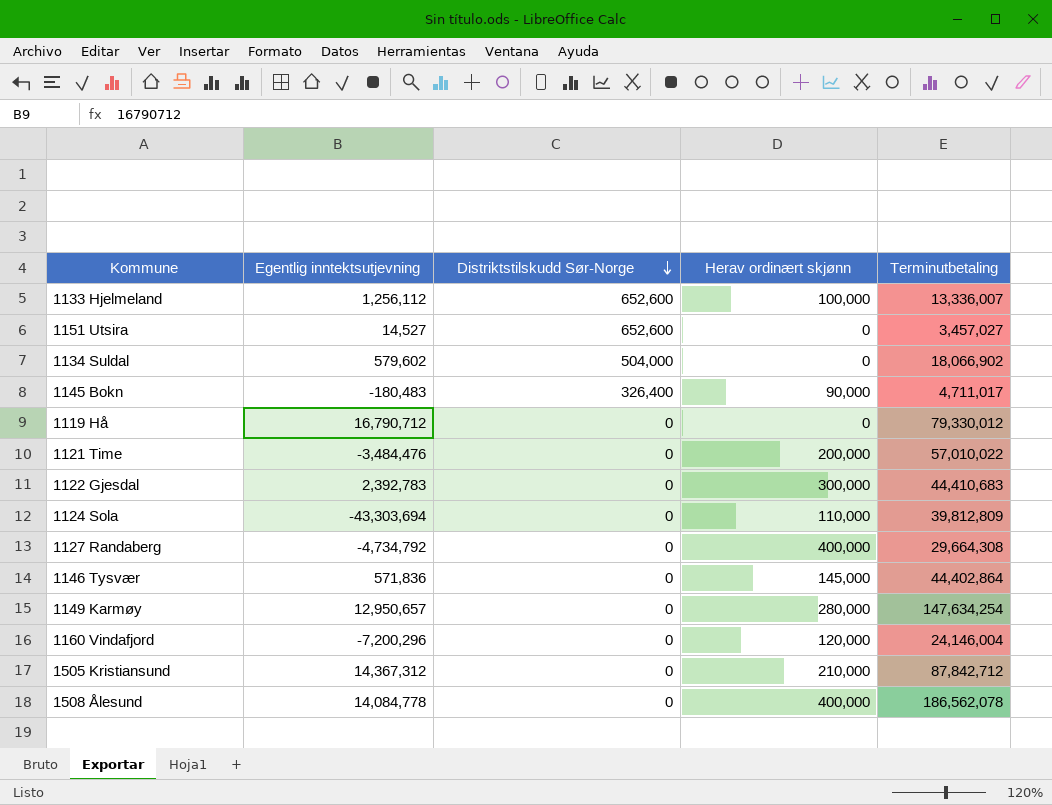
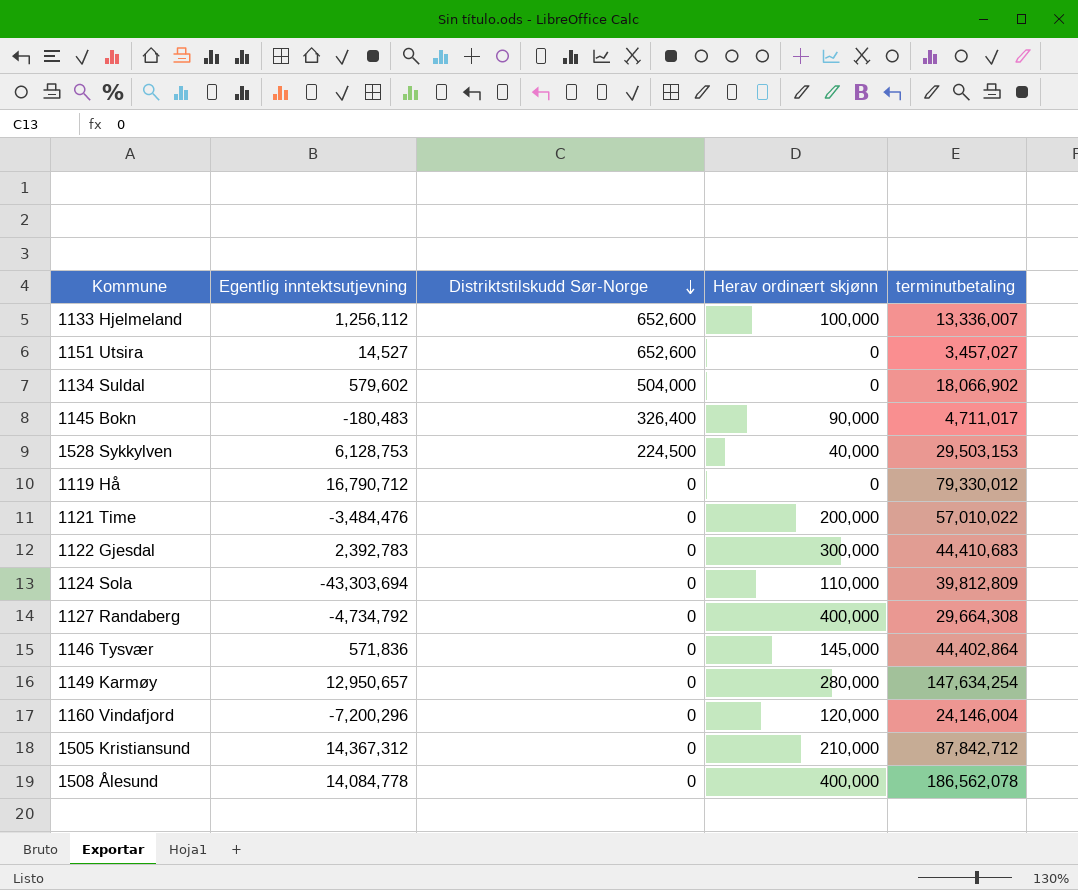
column name: Terminutbetaling -> terminutbetaling
row 1528 Sykkylven: none -> 6,128,753 | 224,500 | 40,000 | 29,503,153

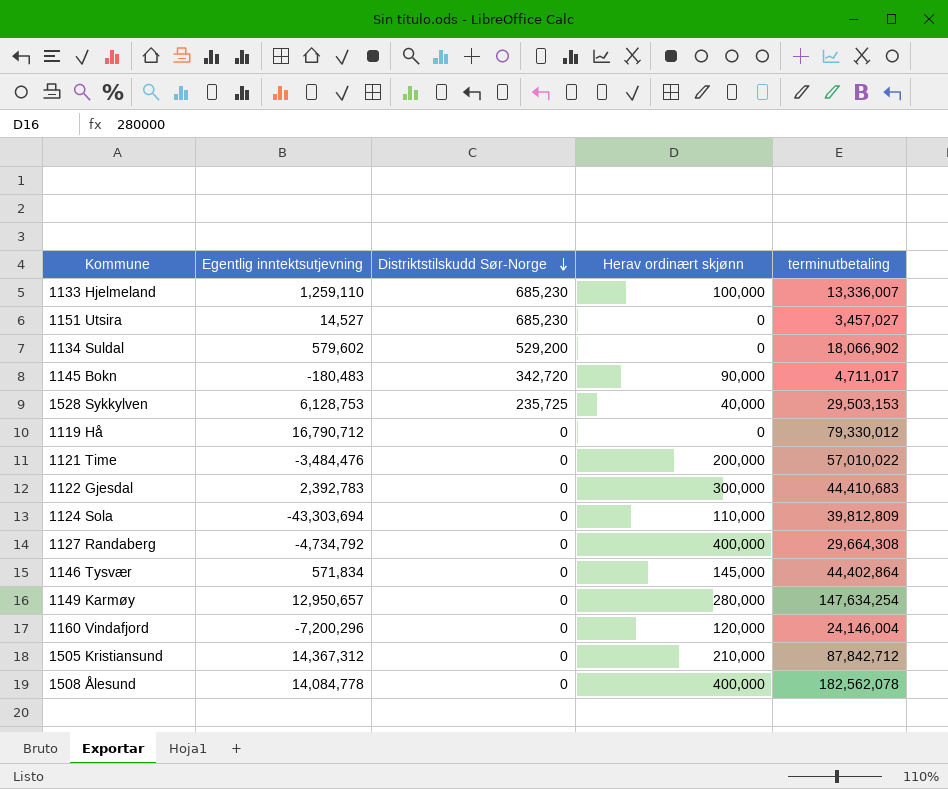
1133 Hjelmeland | Egentlig inntektsutjevning: 1,256,112 -> 1,259,110
1133 Hjelmeland | Distriktstilskudd Sør-Norge: 652,600 -> 685,230
1151 Utsira | Distriktstilskudd Sør-Norge: 652,600 -> 685,230
1134 Suldal | Distriktstilskudd Sør-Norge: 504,000 -> 529,200
1145 Bokn | Distriktstilskudd Sør-Norge: 326,400 -> 342,720
1528 Sykkylven | Distriktstilskudd Sør-Norge: 224,500 -> 235,725
1146 Tysvær | Egentlig inntektsutjevning: 571,836 -> 571,834
1508 Ålesund | terminutbetaling: 186,562,078 -> 182,562,078

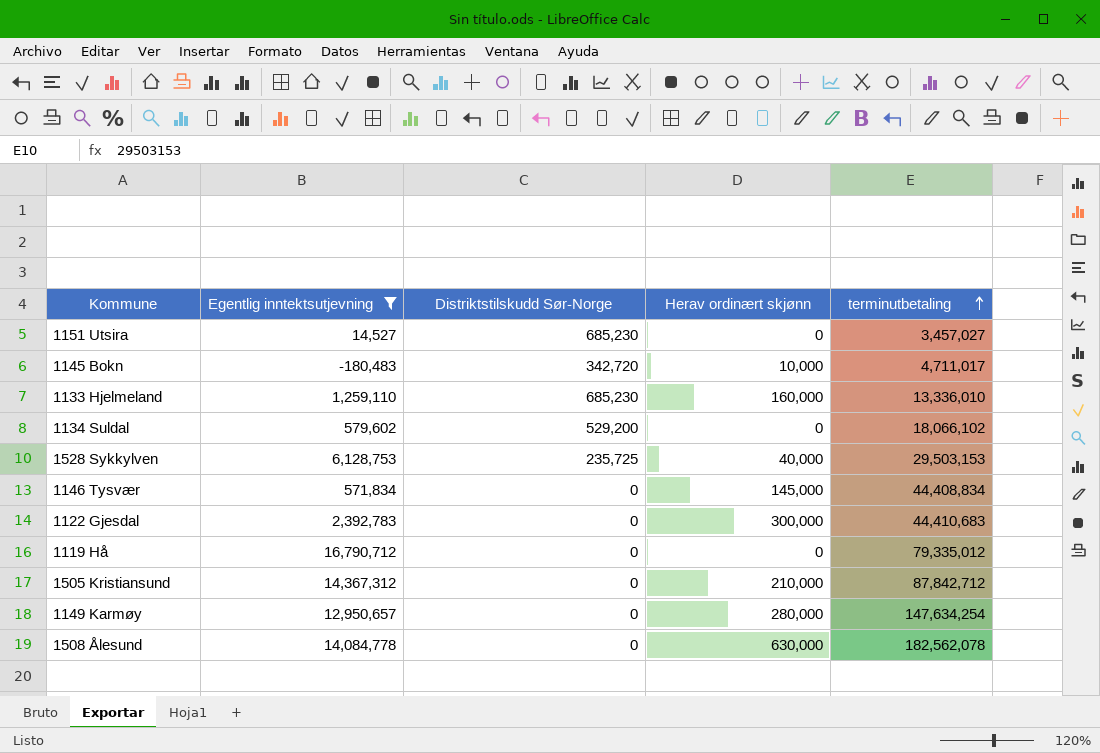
filter: none -> Egentlig inntektsutjevning >= -180,483
row order: Distriktstilskudd Sør-Norge descending -> terminutbetaling ascending
1145 Bokn | Herav ordinært skjønn: 90,000 -> 10,000
1133 Hjelmeland | Herav ordinært skjønn: 100,000 -> 160,000
1133 Hjelmeland | terminutbetaling: 13,336,007 -> 13,336,010
1134 Suldal | terminutbetaling: 18,066,902 -> 18,066,102
1146 Tysvær | terminutbetaling: 44,402,864 -> 44,408,834
1119 Hå | terminutbetaling: 79,330,012 -> 79,335,012
1508 Ålesund | Herav ordinært skjønn: 400,000 -> 630,000

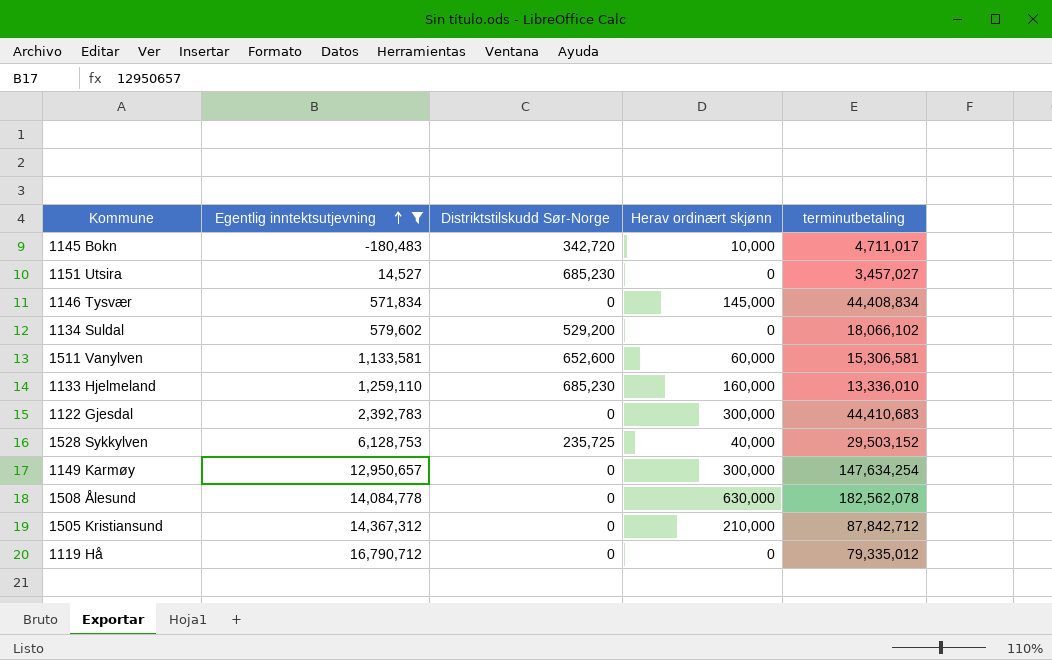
row order: terminutbetaling ascending -> Egentlig inntektsutjevning ascending
row 1511 Vanylven: none -> 1,133,581 | 652,600 | 60,000 | 15,306,581
1528 Sykkylven | terminutbetaling: 29,503,153 -> 29,503,152
1149 Karmøy | Herav ordinært skjønn: 280,000 -> 300,000

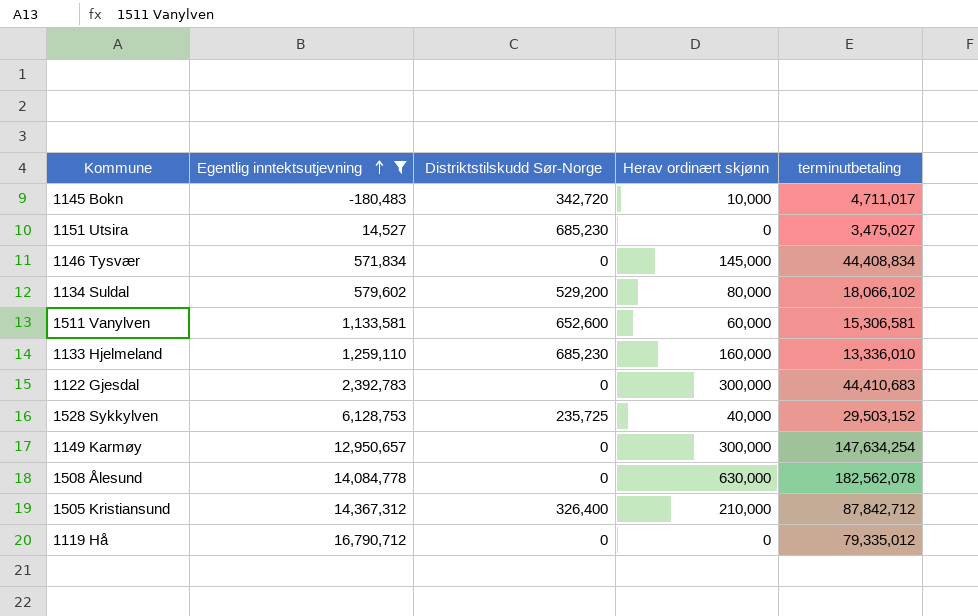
1151 Utsira | terminutbetaling: 3,457,027 -> 3,475,027
1134 Suldal | Herav ordinært skjønn: 0 -> 80,000
1505 Kristiansund | Distriktstilskudd Sør-Norge: 0 -> 326,400

